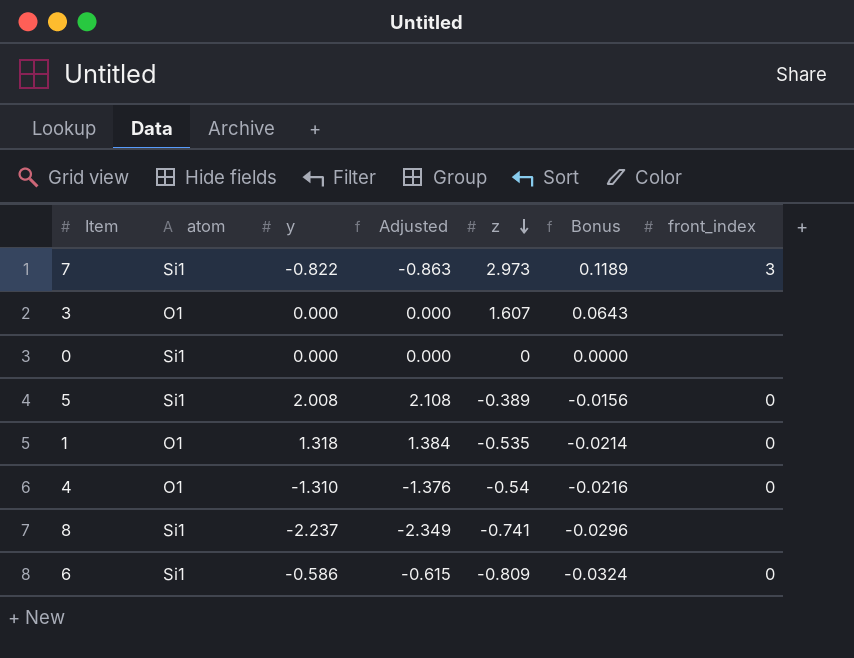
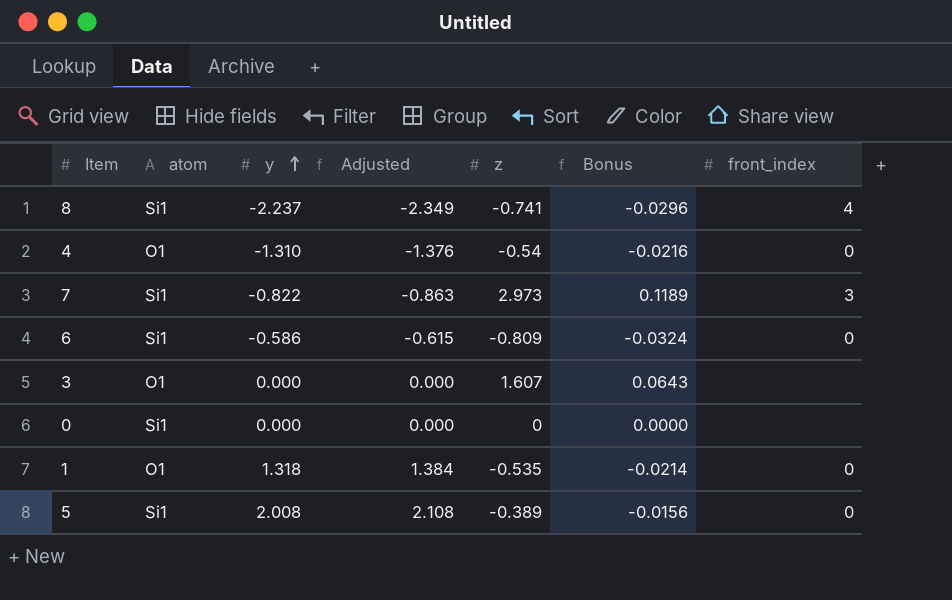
row order: z descending -> y ascending
8 | front_index: none -> 4

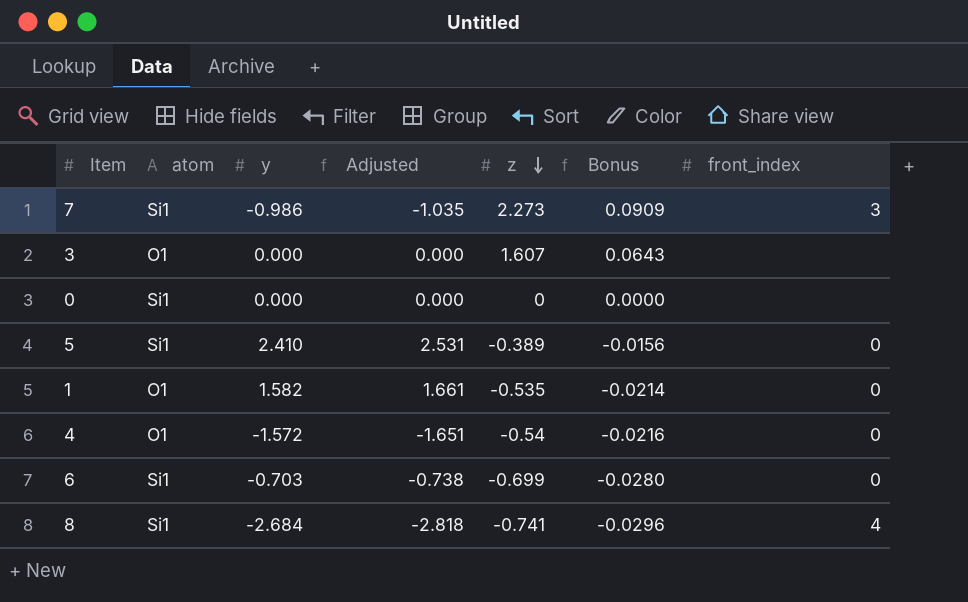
row order: y ascending -> z descending
7 | y: -0.822 -> -0.986
7 | Adjusted: -0.863 -> -1.035
7 | z: 2.973 -> 2.273
7 | Bonus: 0.1189 -> 0.0909
5 | y: 2.008 -> 2.410
5 | Adjusted: 2.108 -> 2.531
1 | y: 1.318 -> 1.582
1 | Adjusted: 1.384 -> 1.661
4 | y: -1.310 -> -1.572
4 | Adjusted: -1.376 -> -1.651
6 | y: -0.586 -> -0.703
6 | Adjusted: -0.615 -> -0.738
6 | z: -0.809 -> -0.699
6 | Bonus: -0.0324 -> -0.0280
8 | y: -2.237 -> -2.684
8 | Adjusted: -2.349 -> -2.818

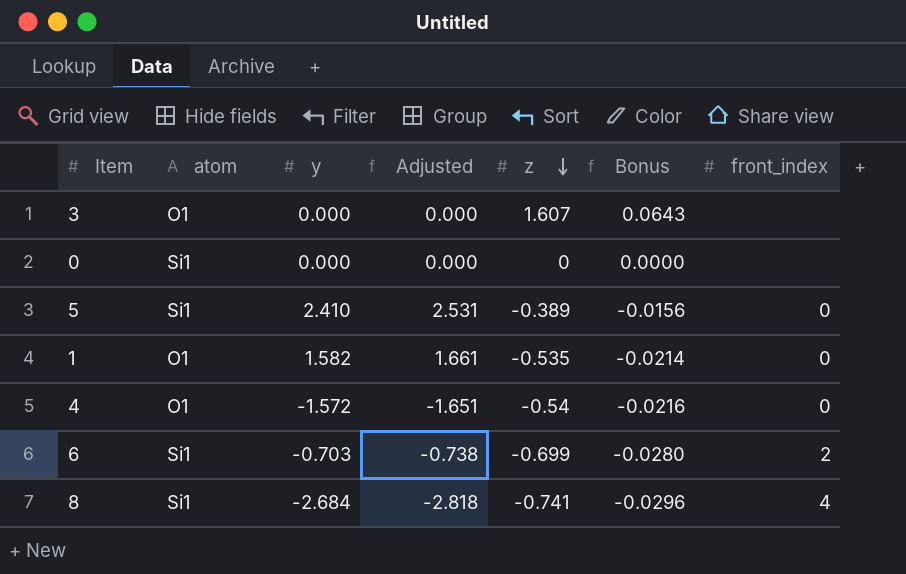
row 7: Si1 | -0.986 | -1.035 | 2.273 | 0.0909 | 3 -> none
6 | front_index: 0 -> 2

